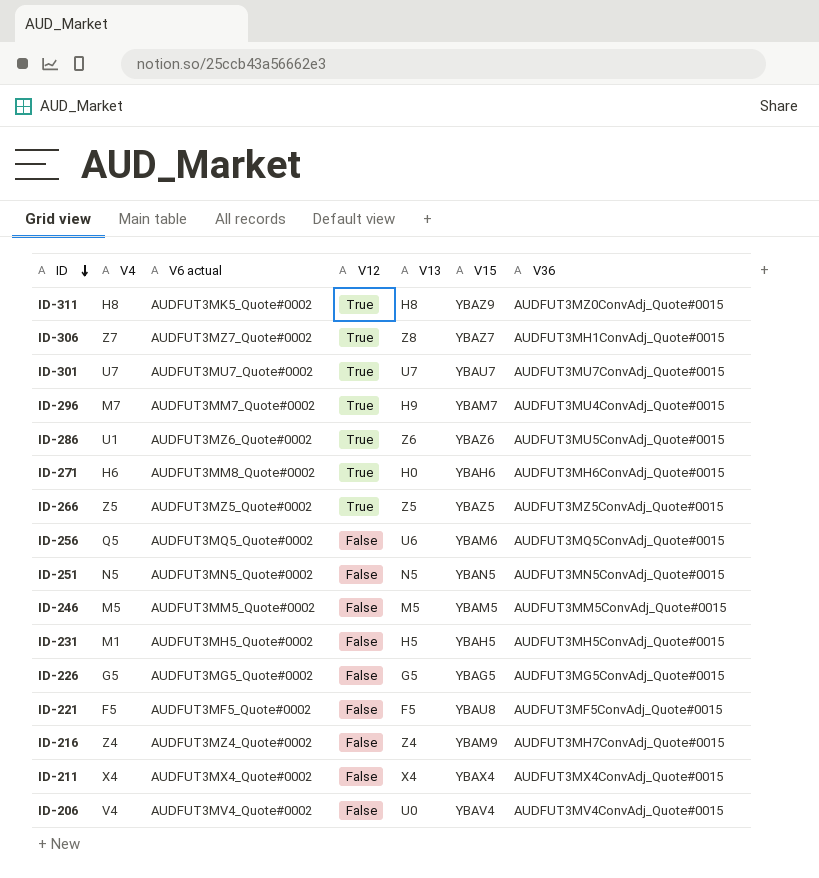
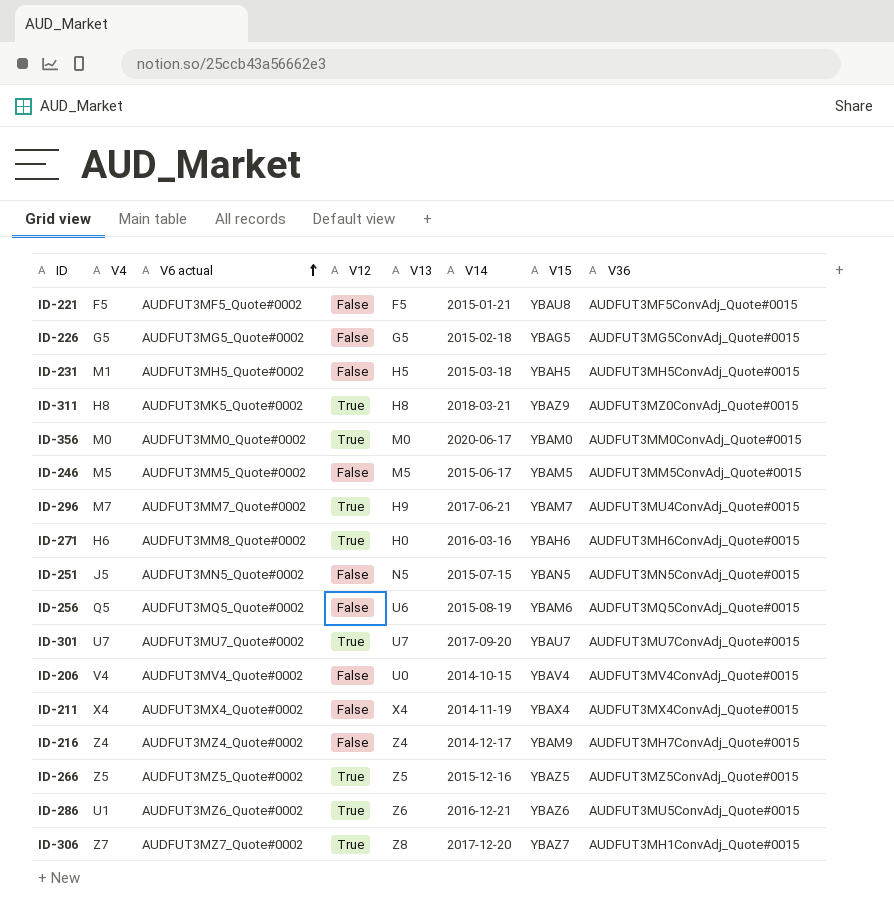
row order: ID descending -> V6 actual ascending
column V14 | position: none -> 6
row ID-356: none -> M0 | AUDFUT3MM0_Quote#0002 | True | M0 | 2020-06-17 | YBAM0 | AUDFUT3MM0ConvAdj_Quote#0015
ID-251 | V4: N5 -> J5

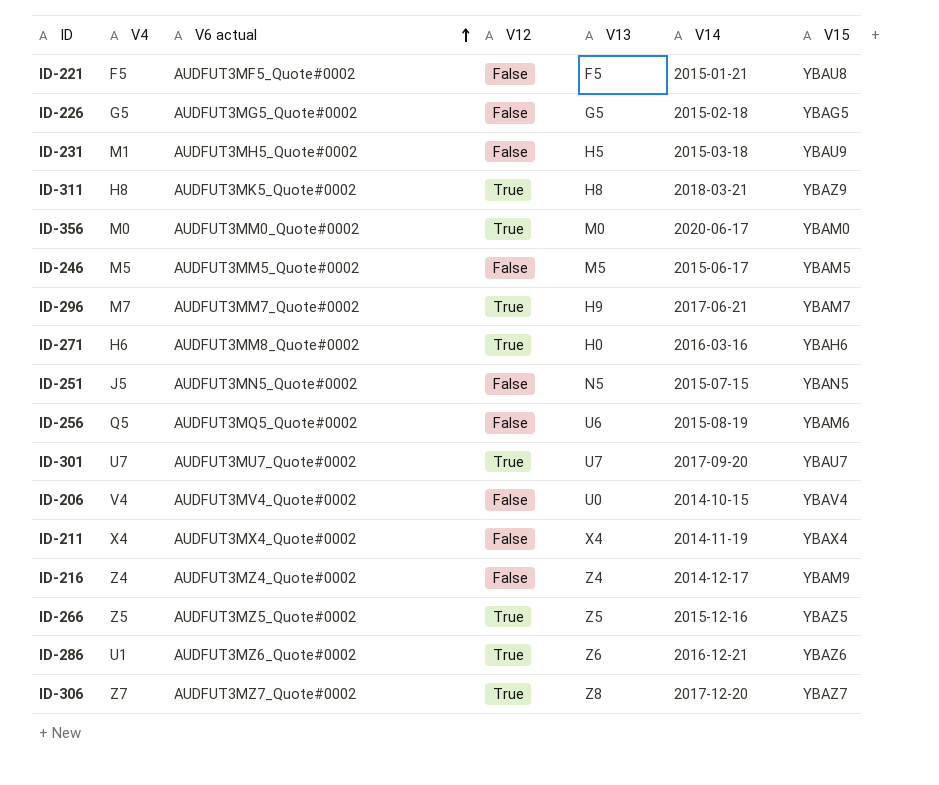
column V36 | position: 8 -> none
ID-231 | V15: YBAH5 -> YBAU9

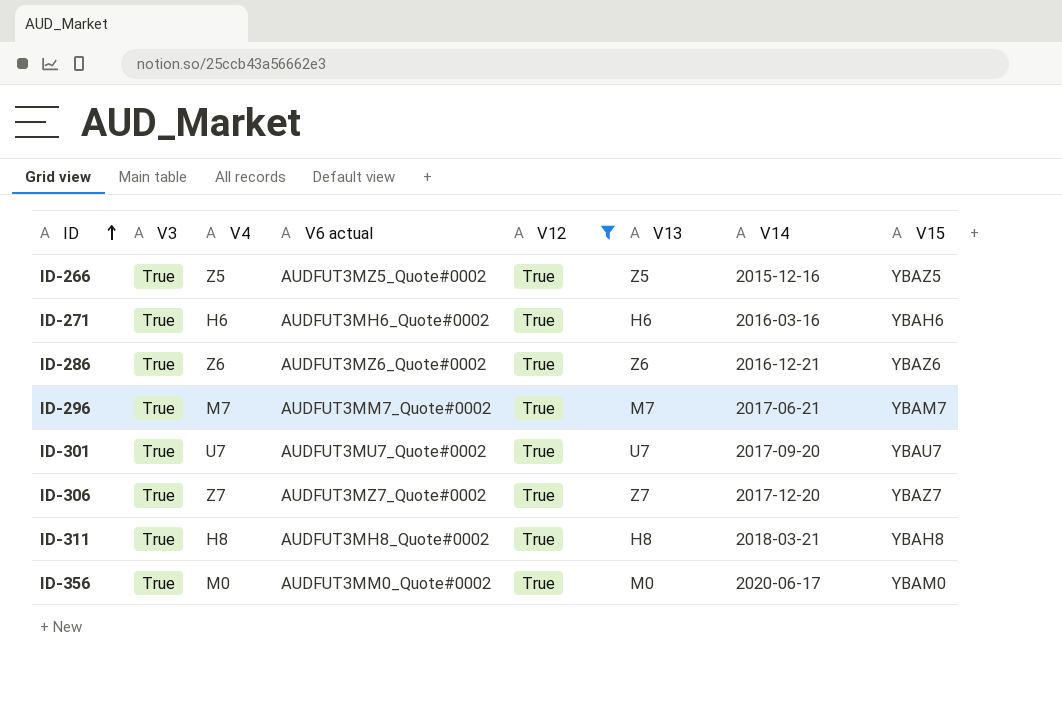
filter: none -> V12 = True
row order: V6 actual ascending -> ID ascending
column V3 | position: none -> 2
ID-271 | V6 actual: AUDFUT3MM8_Quote#0002 -> AUDFUT3MH6_Quote#0002
ID-271 | V13: H0 -> H6
ID-286 | V4: U1 -> Z6
ID-296 | V13: H9 -> M7
ID-306 | V13: Z8 -> Z7
ID-311 | V6 actual: AUDFUT3MK5_Quote#0002 -> AUDFUT3MH8_Quote#0002
ID-311 | V15: YBAZ9 -> YBAH8

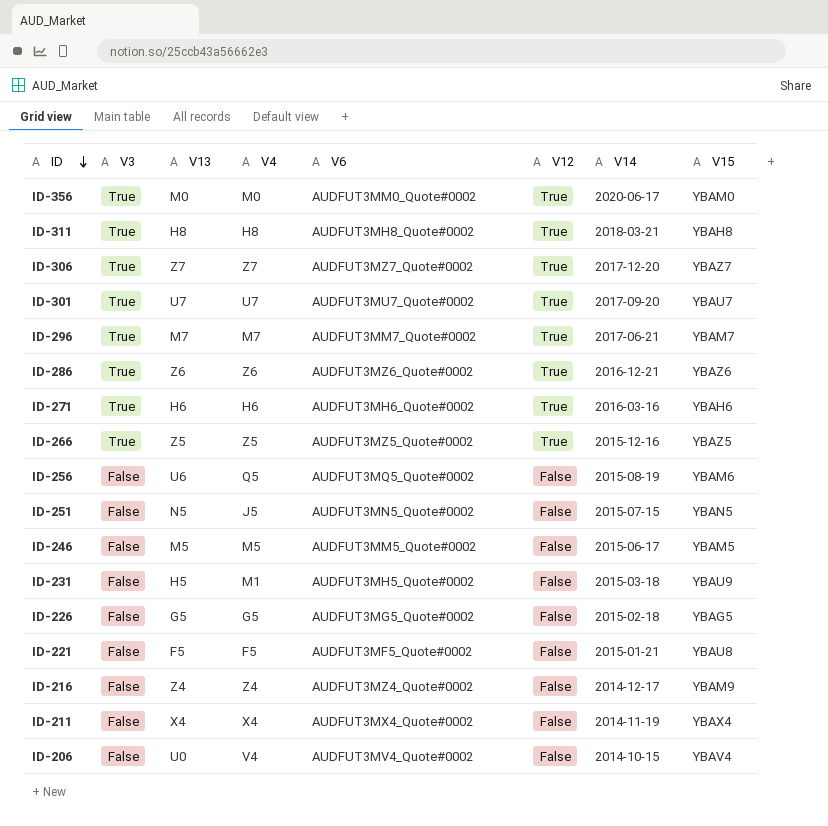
filter: V12 = True -> none
row order: ID ascending -> ID descending
column V13 | position: 6 -> 3
column name: V6 actual -> V6

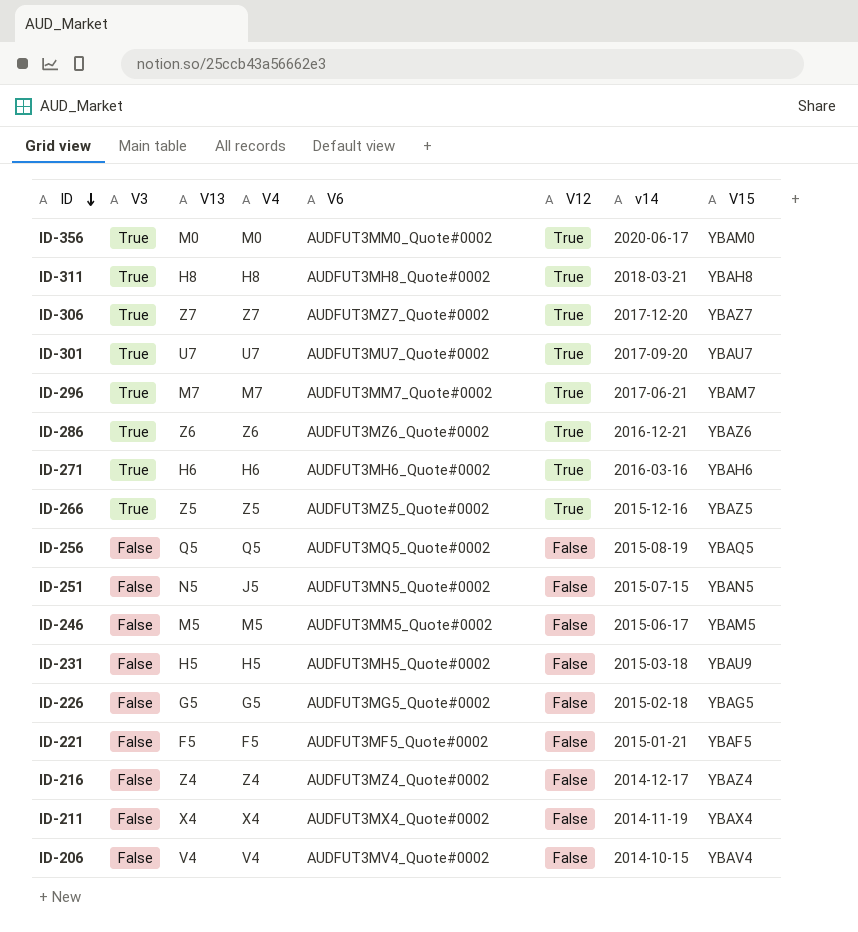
column name: V14 -> v14
ID-256 | V13: U6 -> Q5
ID-256 | V15: YBAM6 -> YBAQ5
ID-231 | V4: M1 -> H5
ID-221 | V15: YBAU8 -> YBAF5
ID-216 | V15: YBAM9 -> YBAZ4
ID-206 | V13: U0 -> V4

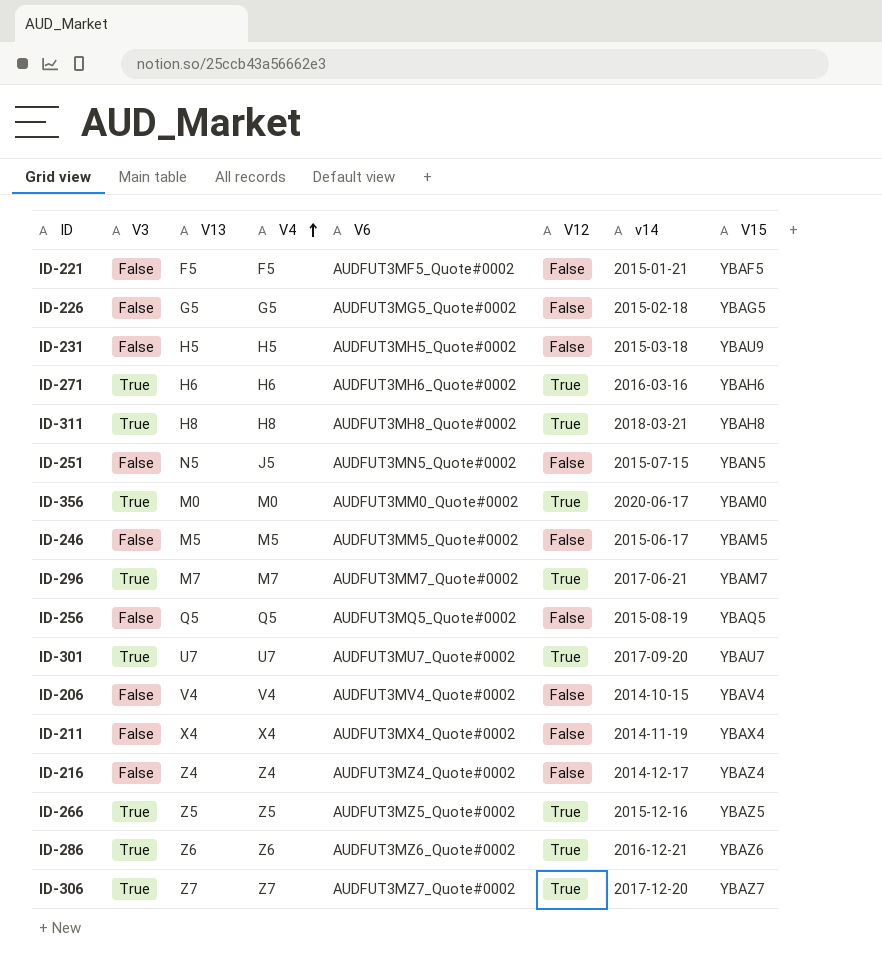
row order: ID descending -> V4 ascending

